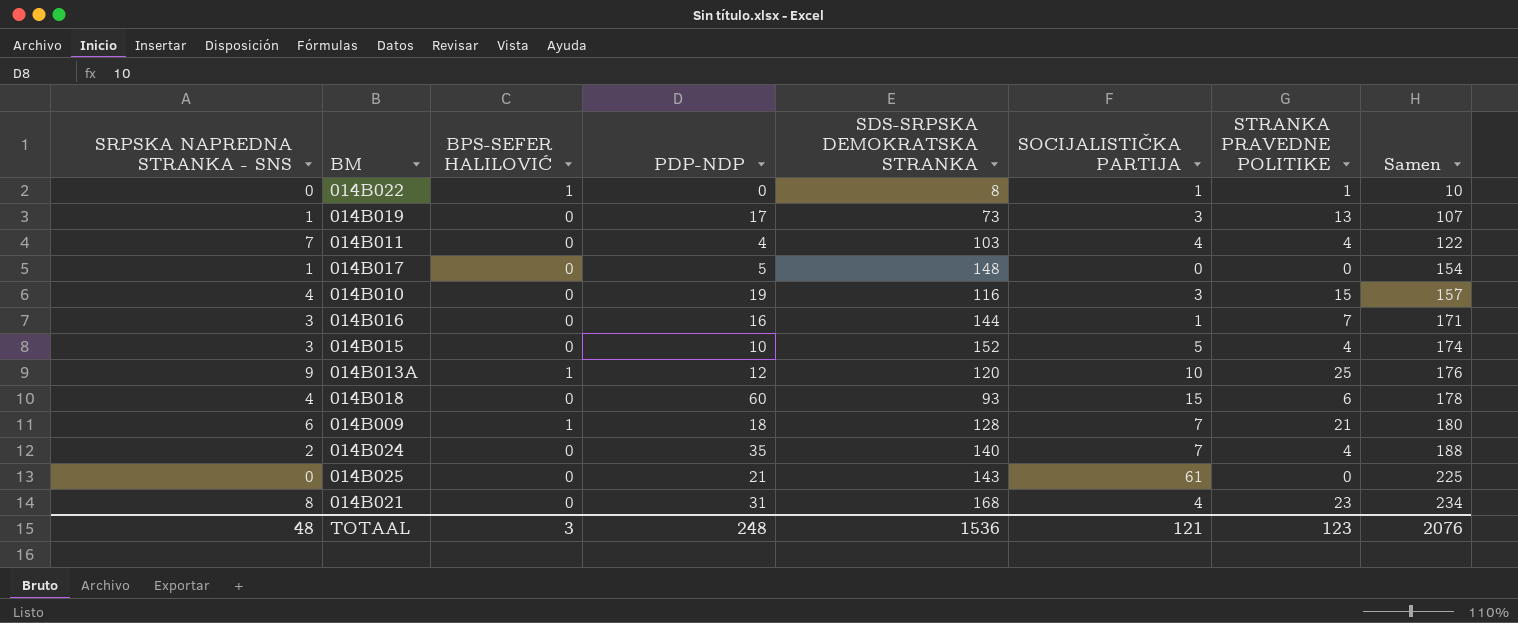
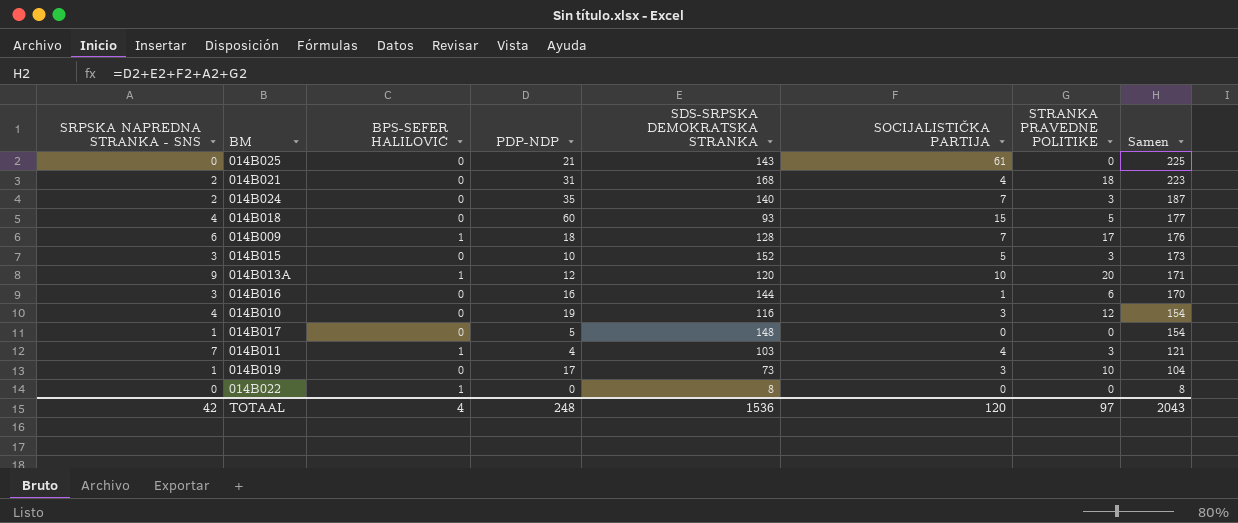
row order: Samen ascending -> Samen descending
014B021 | SRPSKA NAPREDNA STRANKA - SNS: 8 -> 2
014B021 | STRANKA PRAVEDNE POLITIKE: 23 -> 18
014B021 | Samen: 234 -> 223
014B024 | STRANKA PRAVEDNE POLITIKE: 4 -> 3
014B024 | Samen: 188 -> 187
014B018 | STRANKA PRAVEDNE POLITIKE: 6 -> 5
014B018 | Samen: 178 -> 177
014B009 | STRANKA PRAVEDNE POLITIKE: 21 -> 17
014B009 | Samen: 180 -> 176
014B015 | STRANKA PRAVEDNE POLITIKE: 4 -> 3
014B015 | Samen: 174 -> 173
014B013A | STRANKA PRAVEDNE POLITIKE: 25 -> 20
014B013A | Samen: 176 -> 171
014B016 | STRANKA PRAVEDNE POLITIKE: 7 -> 6
014B016 | Samen: 171 -> 170
014B010 | STRANKA PRAVEDNE POLITIKE: 15 -> 12
014B010 | Samen: 157 -> 154
014B011 | BPS-SEFER HALILOVIĆ: 0 -> 1
014B011 | STRANKA PRAVEDNE POLITIKE: 4 -> 3
014B011 | Samen: 122 -> 121
014B019 | STRANKA PRAVEDNE POLITIKE: 13 -> 10
014B019 | Samen: 107 -> 104
014B022 | SOCIJALISTIČKA PARTIJA: 1 -> 0
014B022 | STRANKA PRAVEDNE POLITIKE: 1 -> 0
014B022 | Samen: 10 -> 8
TOTAAL | SRPSKA NAPREDNA STRANKA - SNS: 48 -> 42
TOTAAL | BPS-SEFER HALILOVIĆ: 3 -> 4
TOTAAL | SOCIJALISTIČKA PARTIJA: 121 -> 120
TOTAAL | STRANKA PRAVEDNE POLITIKE: 123 -> 97
TOTAAL | Samen: 2076 -> 2043

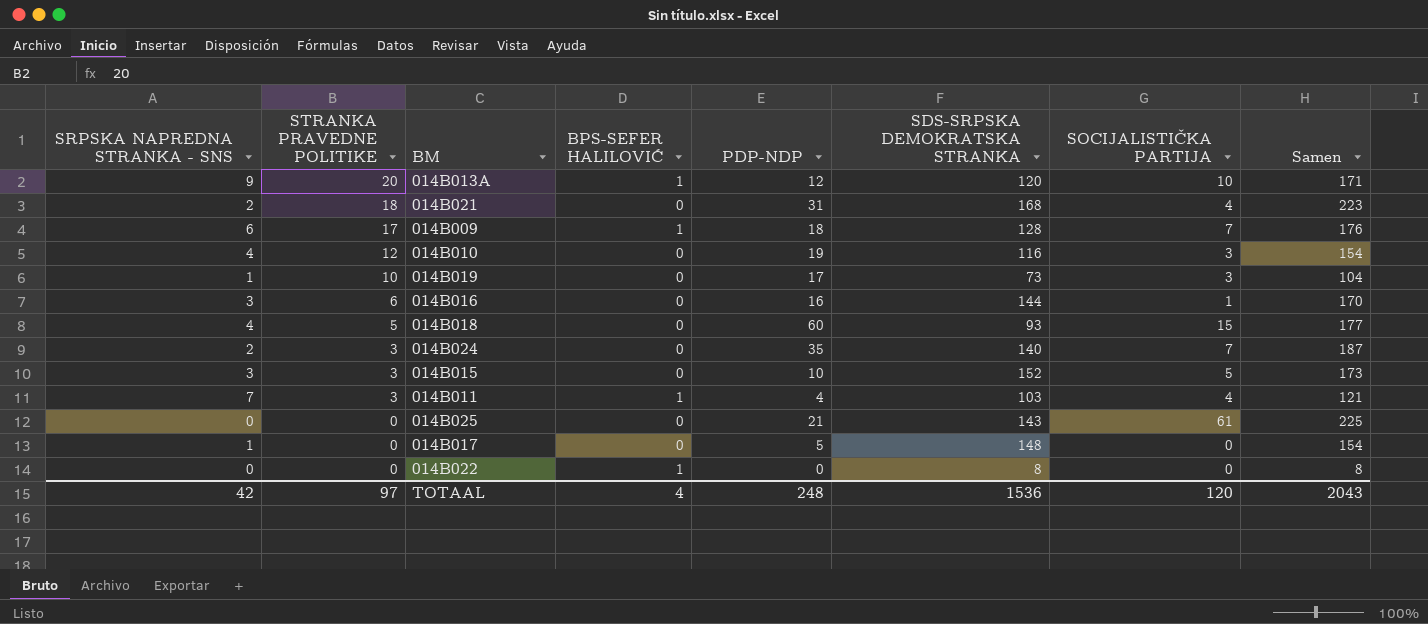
row order: Samen descending -> STRANKA PRAVEDNE POLITIKE descending
column STRANKA PRAVEDNE POLITIKE | position: 7 -> 2

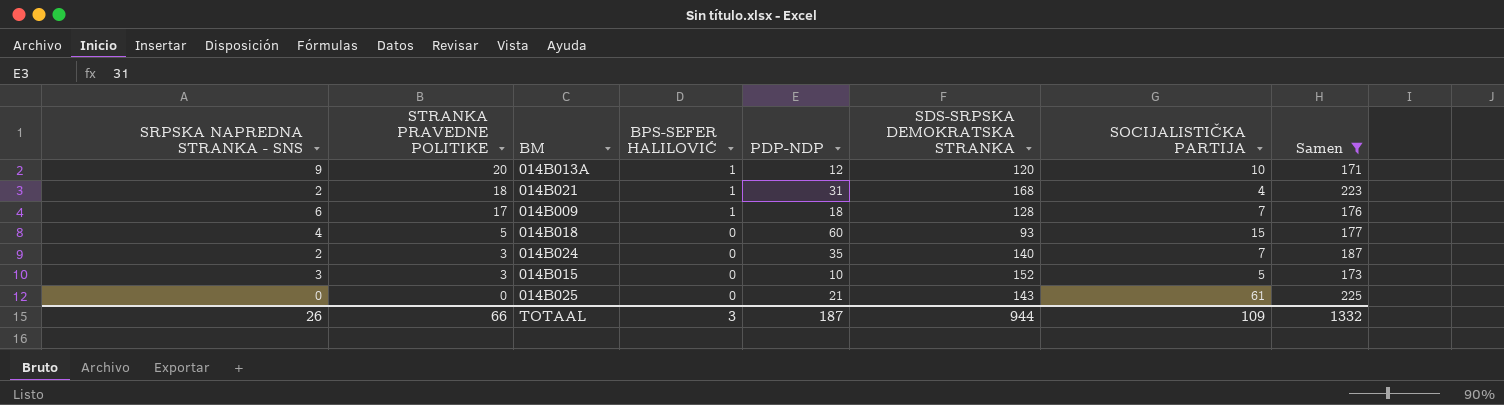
filter: none -> Samen >= 171
014B021 | BPS-SEFER HALILOVIĆ: 0 -> 1
TOTAAL | SRPSKA NAPREDNA STRANKA - SNS: 42 -> 26
TOTAAL | STRANKA PRAVEDNE POLITIKE: 97 -> 66
TOTAAL | BPS-SEFER HALILOVIĆ: 4 -> 3
TOTAAL | PDP-NDP: 248 -> 187
TOTAAL | SDS-SRPSKA DEMOKRATSKA STRANKA: 1536 -> 944
TOTAAL | SOCIJALISTIČKA PARTIJA: 120 -> 109
TOTAAL | Samen: 2043 -> 1332

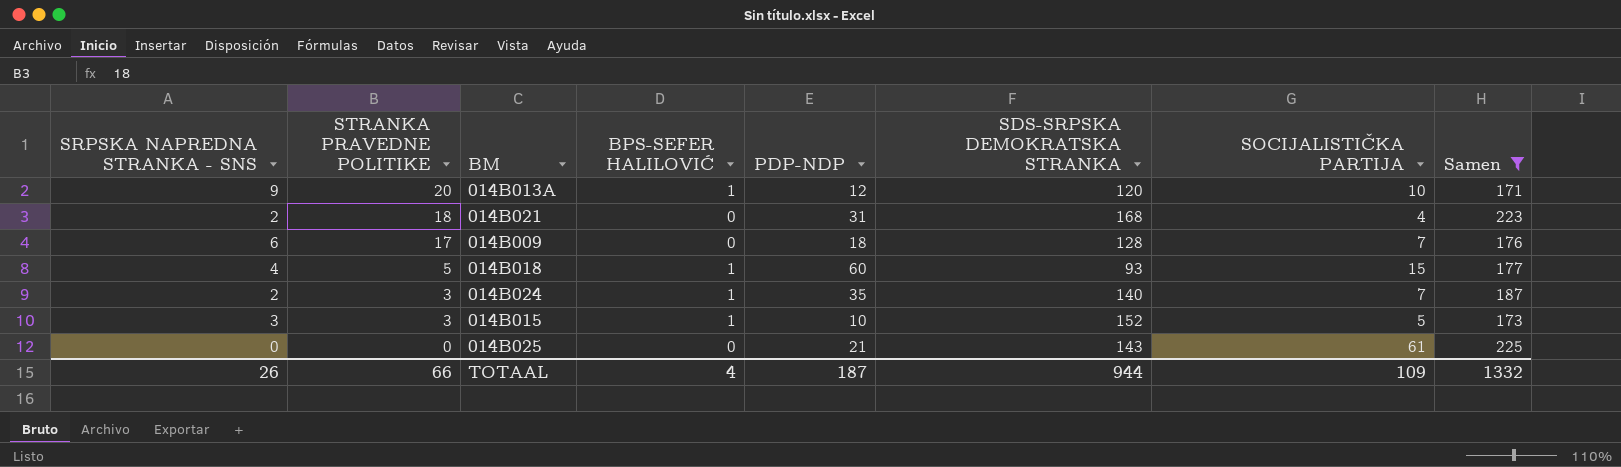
014B021 | BPS-SEFER HALILOVIĆ: 1 -> 0
014B009 | BPS-SEFER HALILOVIĆ: 1 -> 0
014B018 | BPS-SEFER HALILOVIĆ: 0 -> 1
014B024 | BPS-SEFER HALILOVIĆ: 0 -> 1
014B015 | BPS-SEFER HALILOVIĆ: 0 -> 1
TOTAAL | BPS-SEFER HALILOVIĆ: 3 -> 4

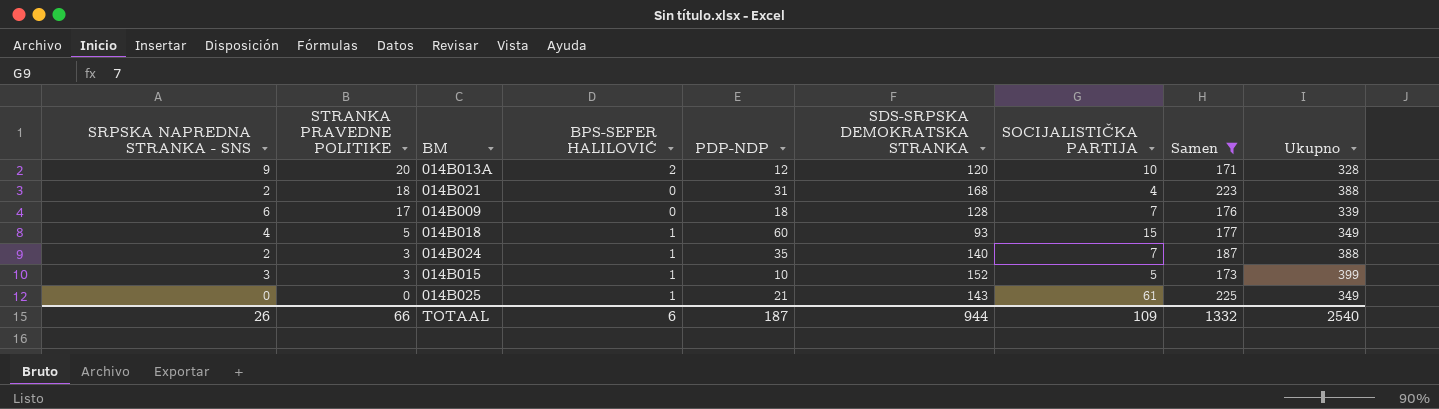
column Ukupno | position: none -> 9
014B013A | BPS-SEFER HALILOVIĆ: 1 -> 2
014B025 | BPS-SEFER HALILOVIĆ: 0 -> 1
TOTAAL | BPS-SEFER HALILOVIĆ: 4 -> 6

